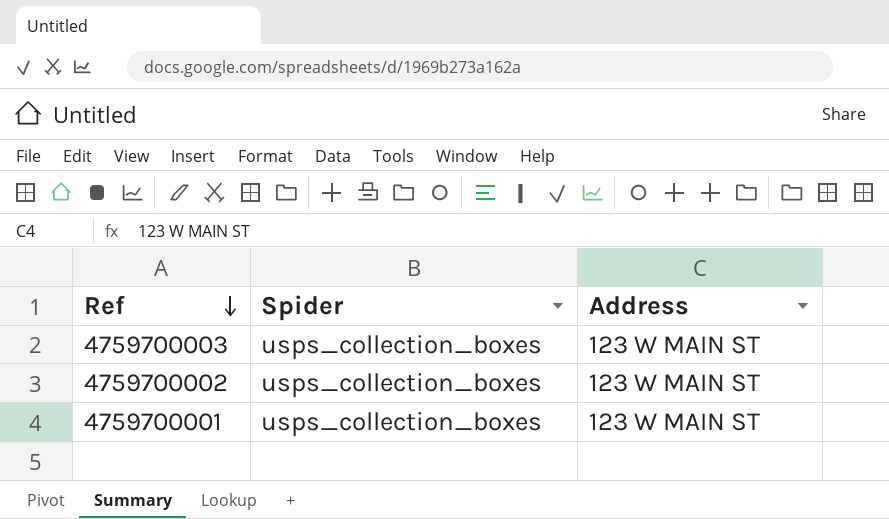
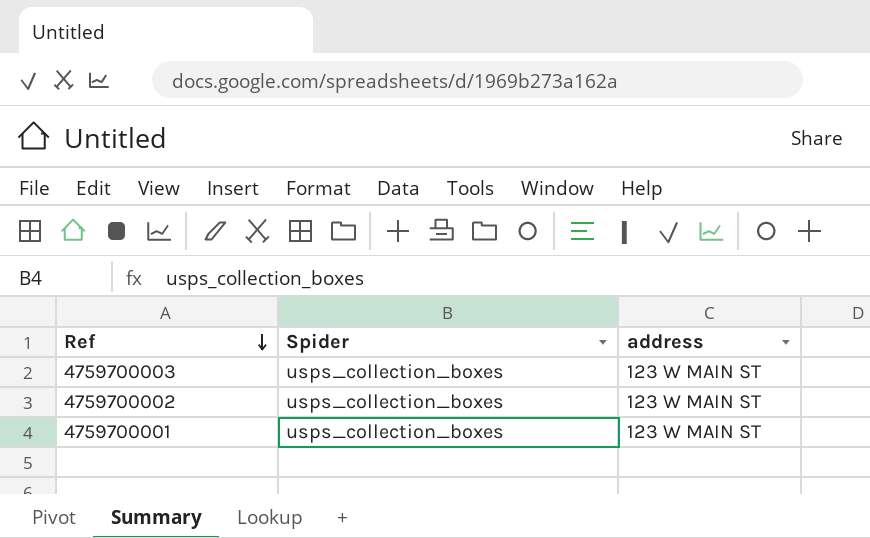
column name: Address -> address

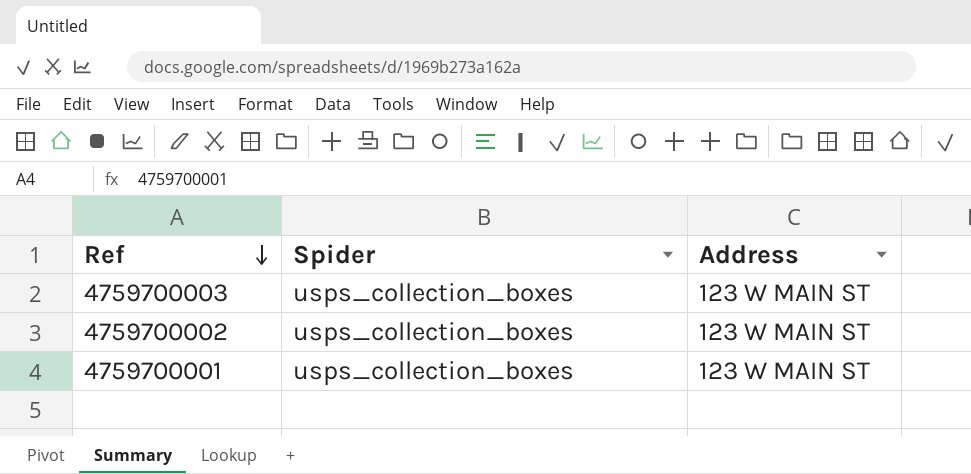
column name: address -> Address

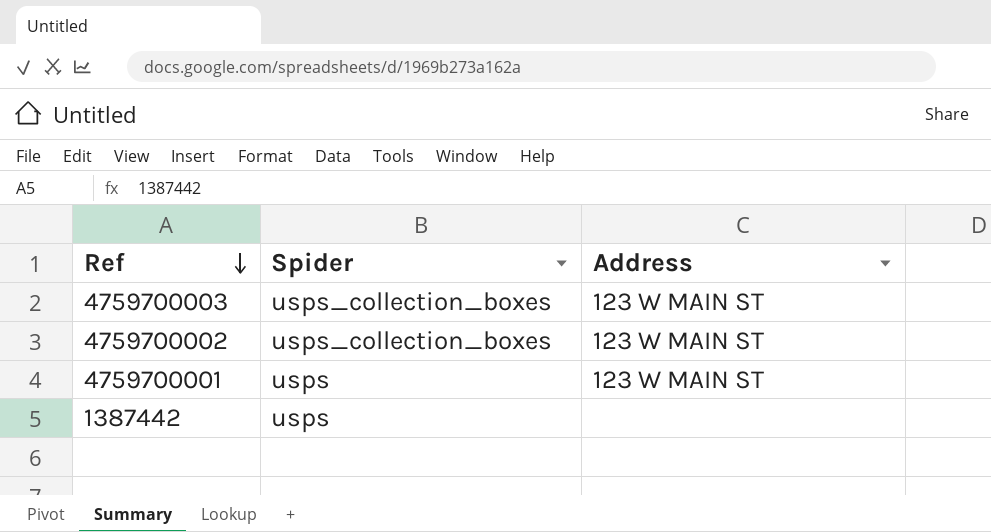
4759700001 | Spider: usps_collection_boxes -> usps
row 1387442: none -> usps | none

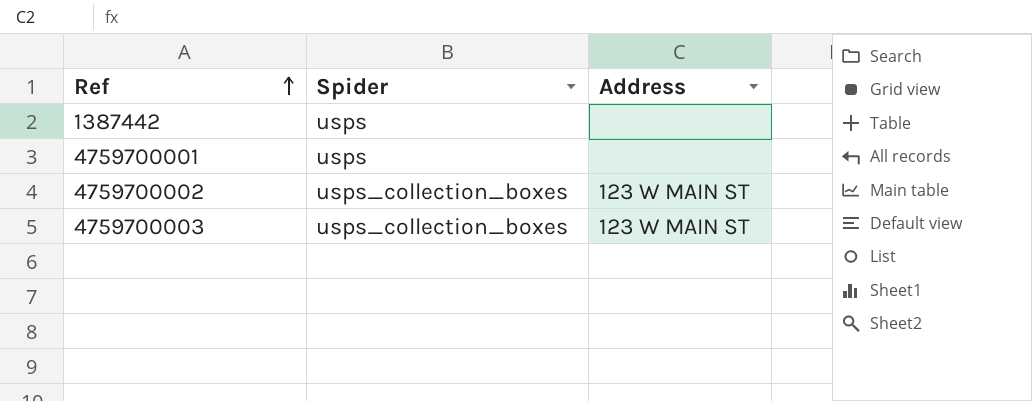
row order: Ref descending -> Ref ascending
4759700001 | Address: 123 W MAIN ST -> none

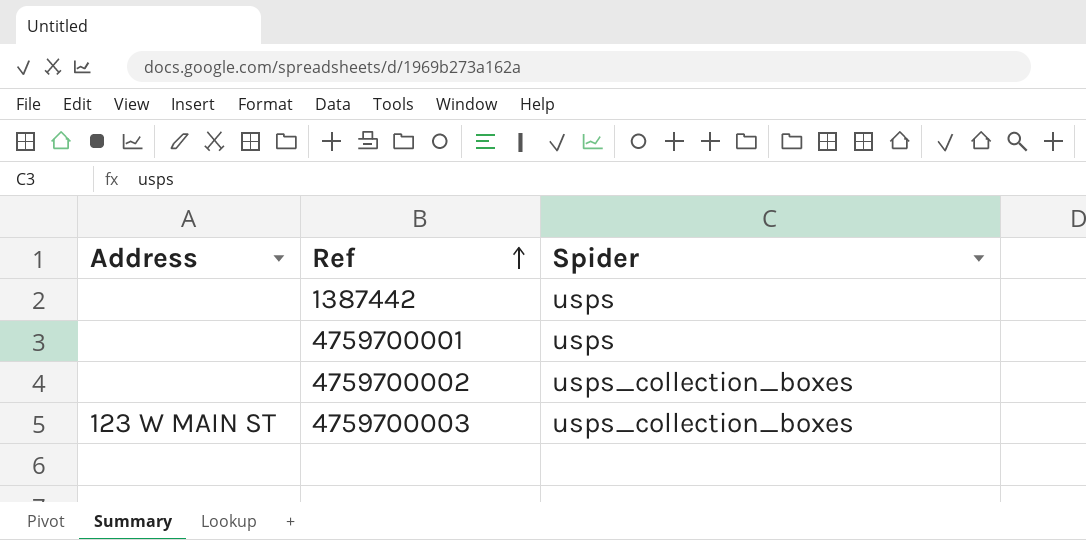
column Address | position: 3 -> 1
4759700002 | Address: 123 W MAIN ST -> none

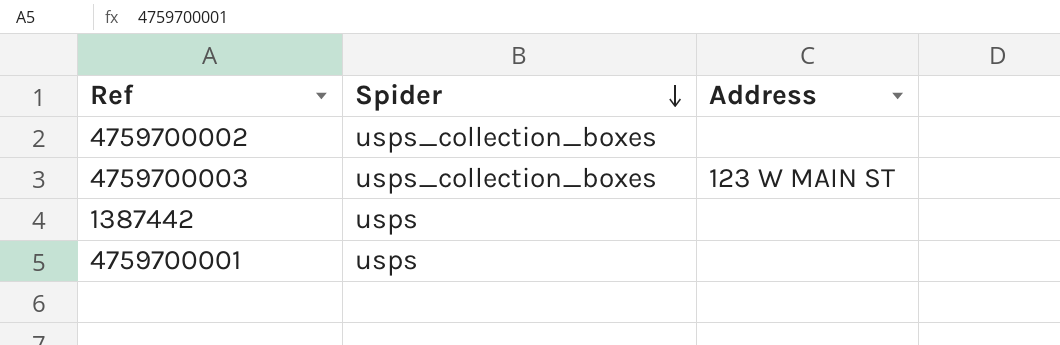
row order: Ref ascending -> Spider descending
column Address | position: 1 -> 3

